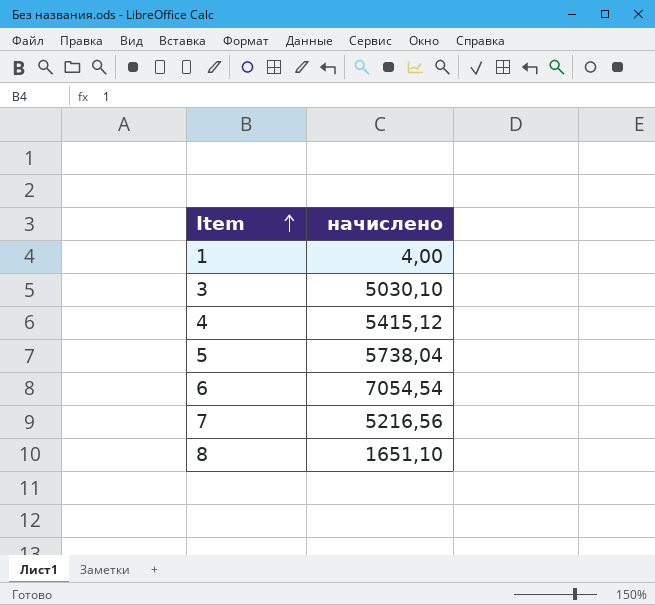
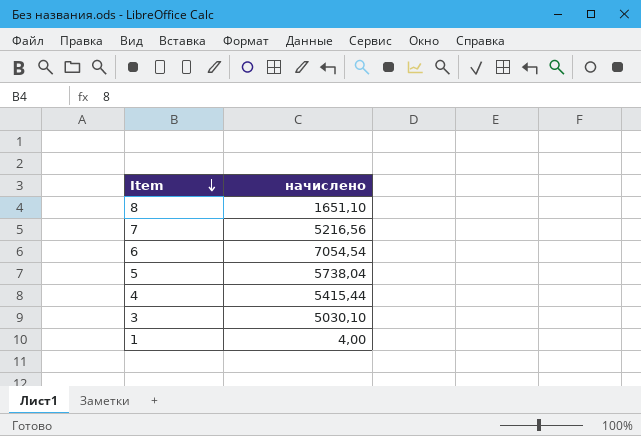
row order: Item ascending -> Item descending
4 | начислено: 5415,12 -> 5415,44

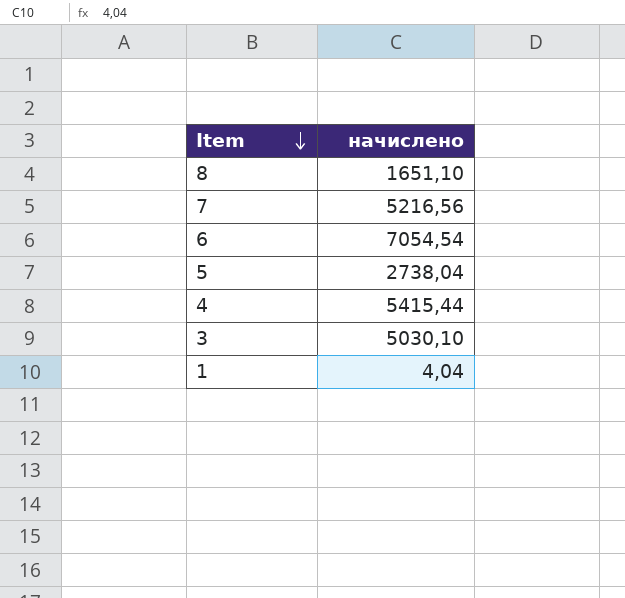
5 | начислено: 5738,04 -> 2738,04
1 | начислено: 4,00 -> 4,04

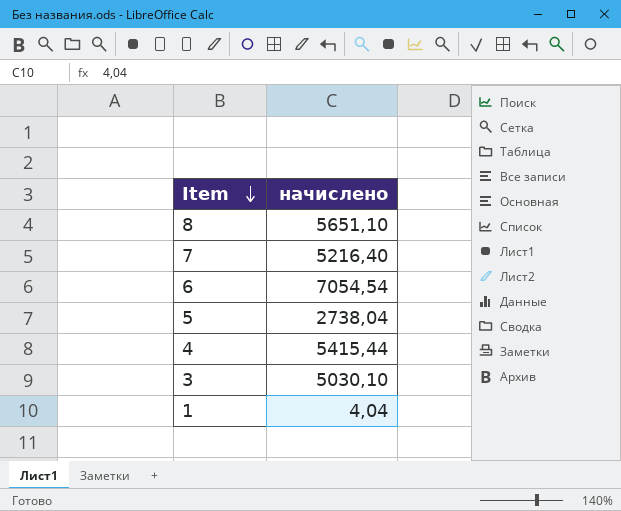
8 | начислено: 1651,10 -> 5651,10
7 | начислено: 5216,56 -> 5216,40

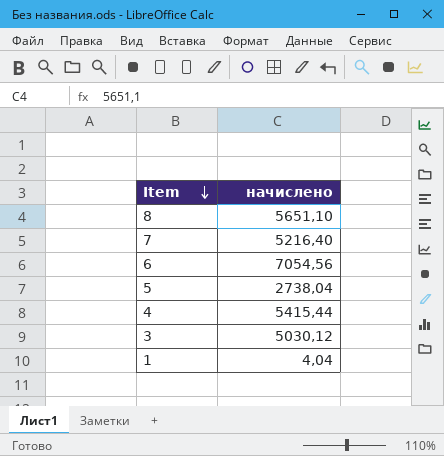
6 | начислено: 7054,54 -> 7054,56
3 | начислено: 5030,10 -> 5030,12

